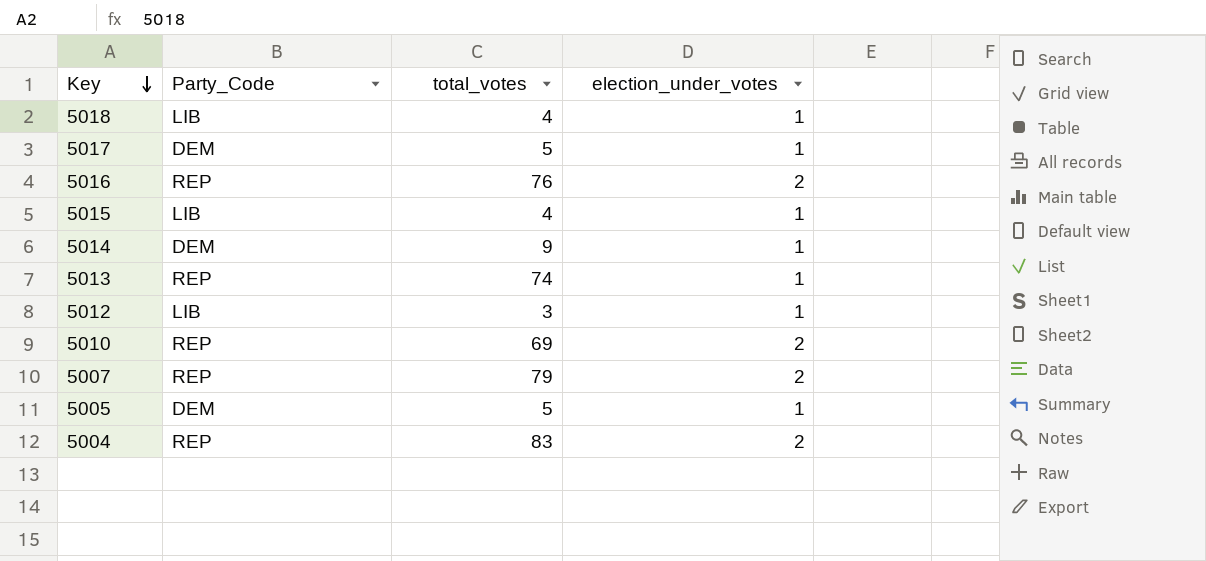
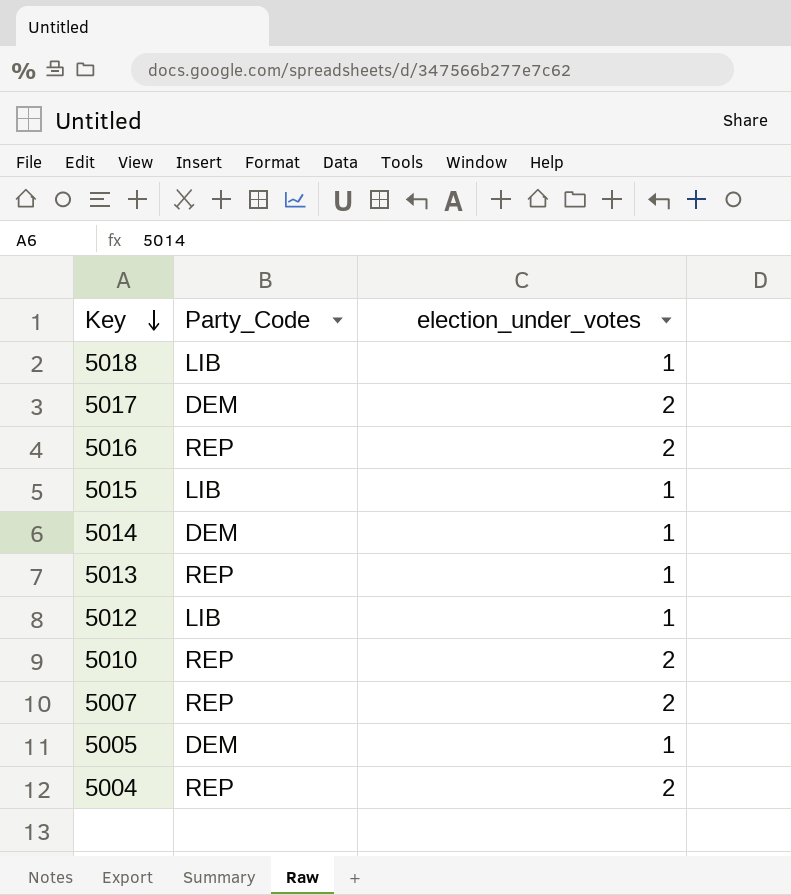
column total_votes | position: 3 -> none
5017 | election_under_votes: 1 -> 2

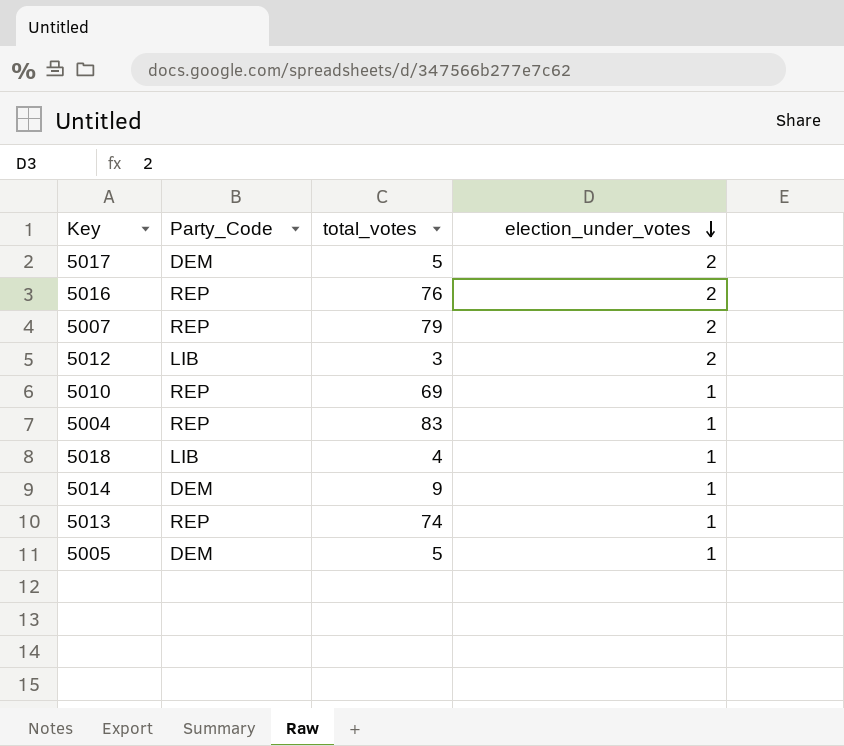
row order: Key descending -> election_under_votes descending
column total_votes | position: none -> 3
row 5015: LIB | 1 -> none
5012 | election_under_votes: 1 -> 2
5010 | election_under_votes: 2 -> 1
5004 | election_under_votes: 2 -> 1

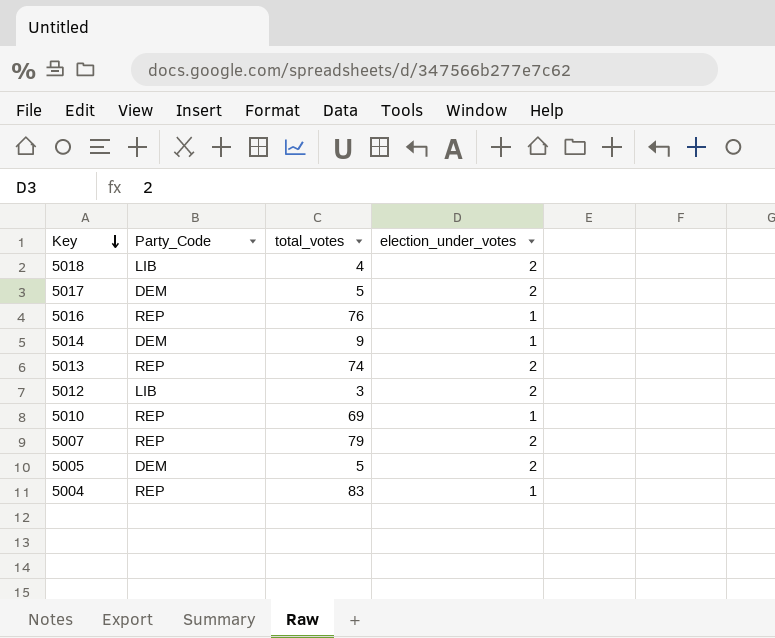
row order: election_under_votes descending -> Key descending
5018 | election_under_votes: 1 -> 2
5016 | election_under_votes: 2 -> 1
5013 | election_under_votes: 1 -> 2
5005 | election_under_votes: 1 -> 2

